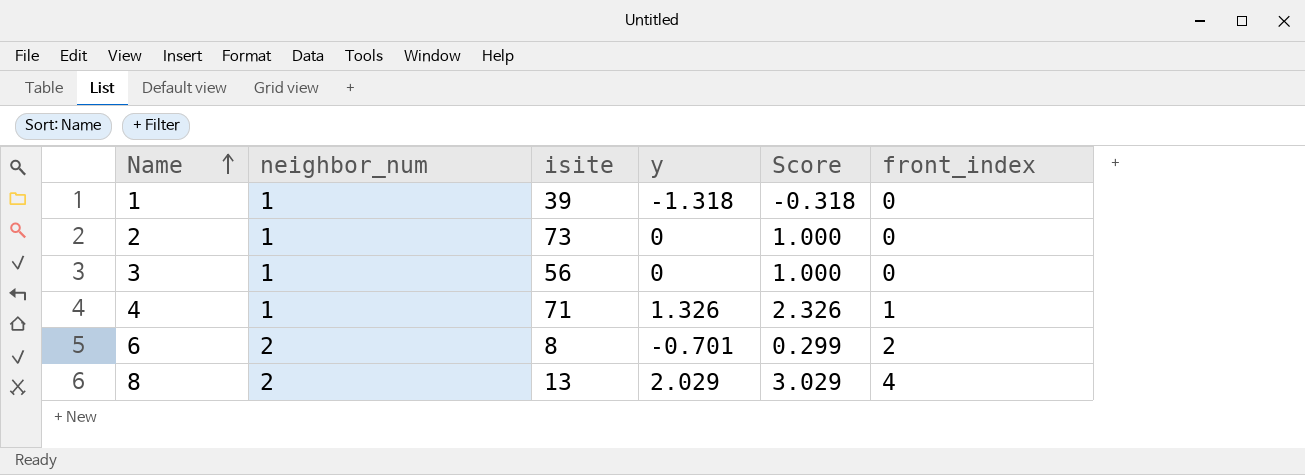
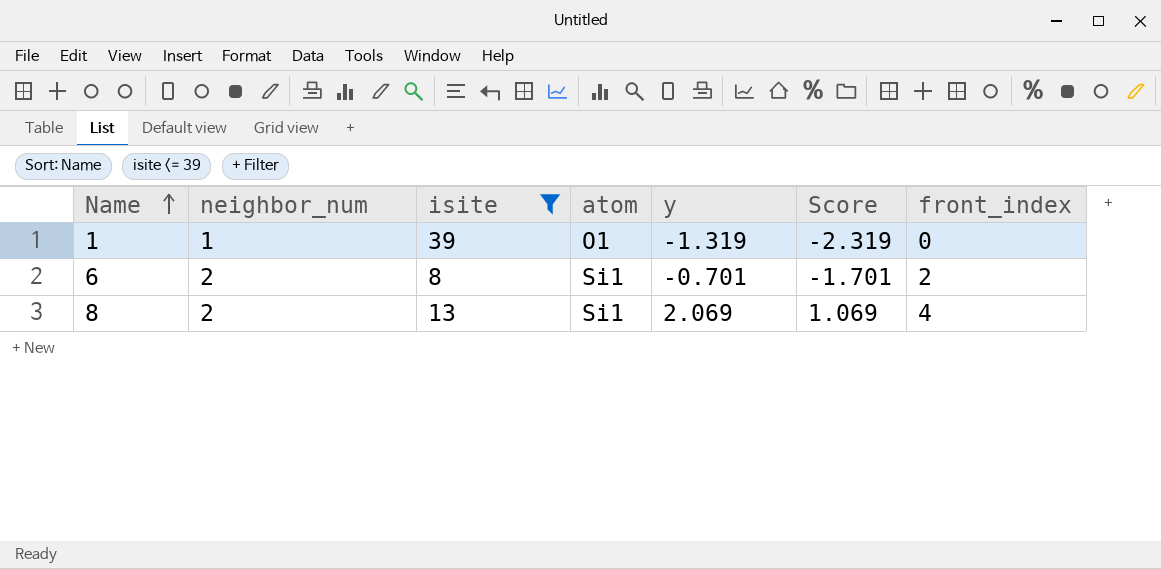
filter: none -> isite <= 39
column atom | position: none -> 4
column Score | formula: [y] + 1 -> [y] - 1
1 | y: -1.318 -> -1.319
8 | y: 2.029 -> 2.069

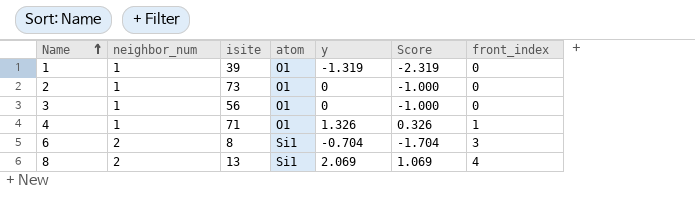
filter: isite <= 39 -> none
6 | y: -0.701 -> -0.704
6 | Score: -1.701 -> -1.704
6 | front_index: 2 -> 3

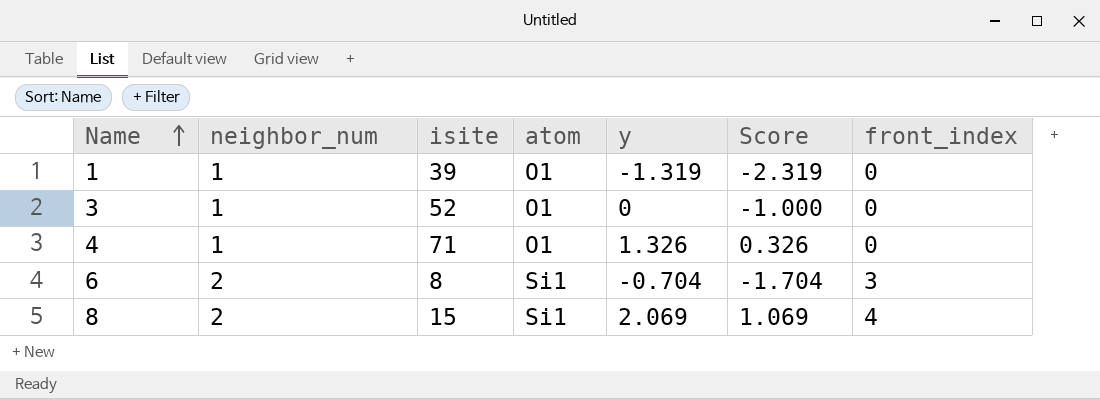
row 2: 1 | 73 | O1 | 0 | -1.000 | 0 -> none
3 | isite: 56 -> 52
4 | front_index: 1 -> 0
8 | isite: 13 -> 15

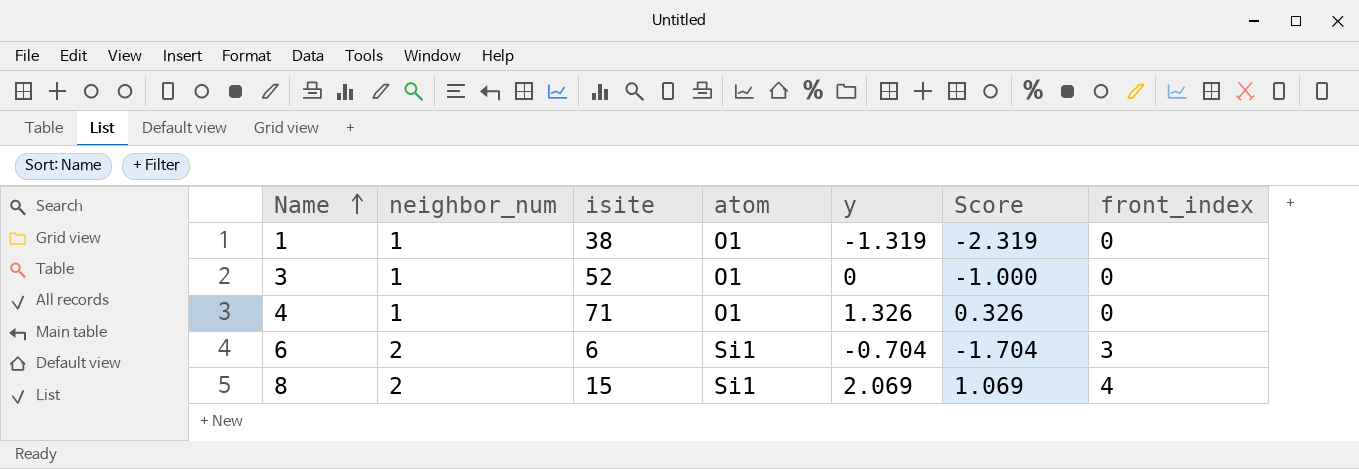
1 | isite: 39 -> 38
6 | isite: 8 -> 6

